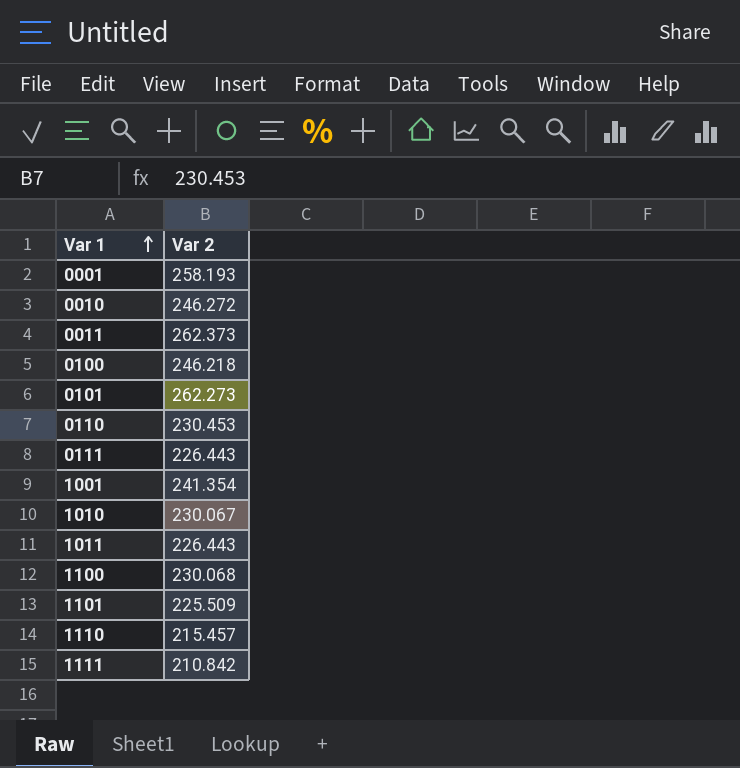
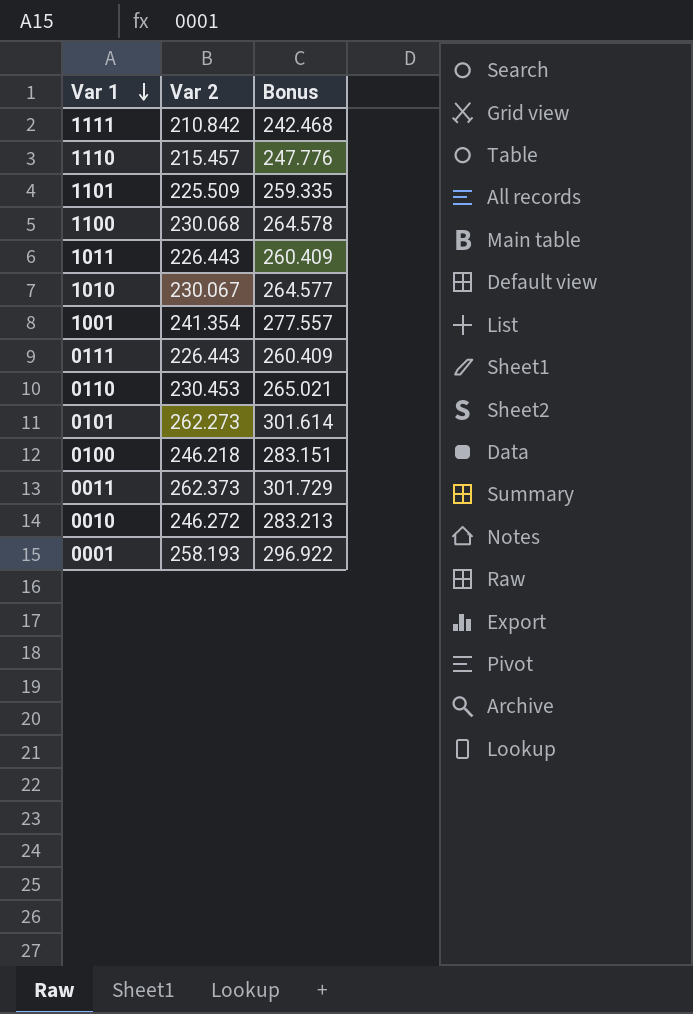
row order: Var 1 ascending -> Var 1 descending
column Bonus | formula: none -> [Var 2] * 1.15

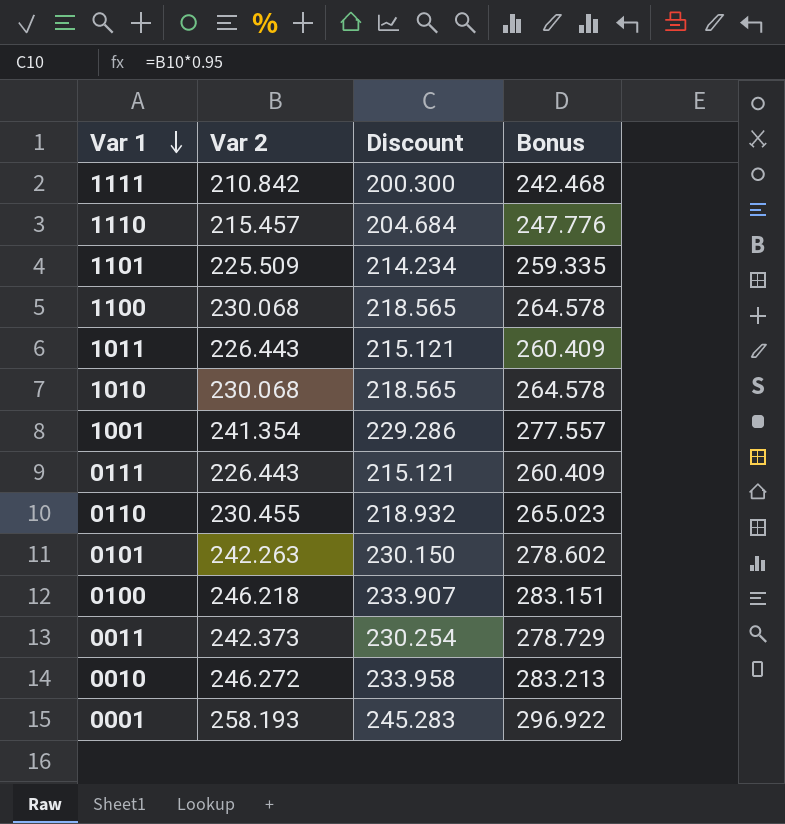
column Discount | formula: none -> [Var 2] * 0.95
1010 | Var 2: 230.067 -> 230.068
1010 | Bonus: 264.577 -> 264.578
0110 | Var 2: 230.453 -> 230.455
0110 | Bonus: 265.021 -> 265.023
0101 | Var 2: 262.273 -> 242.263
0101 | Bonus: 301.614 -> 278.602
0011 | Var 2: 262.373 -> 242.373
0011 | Bonus: 301.729 -> 278.729

